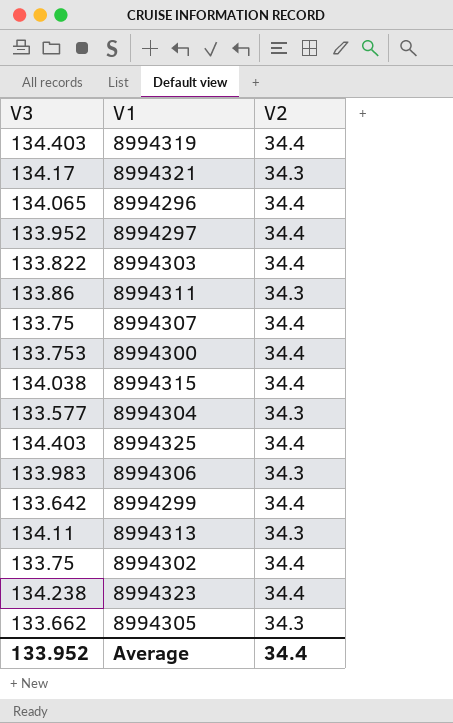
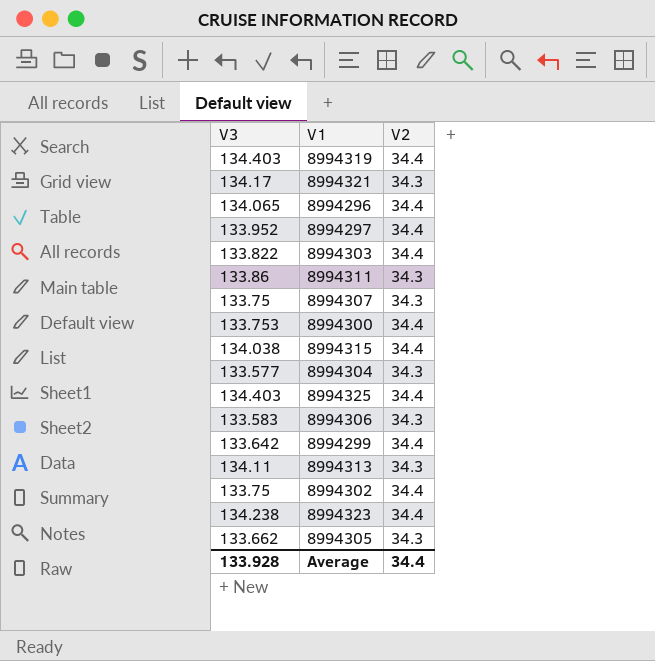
8994307 | V2: 34.4 -> 34.3
8994306 | V3: 133.983 -> 133.583
Average | V3: 133.952 -> 133.928

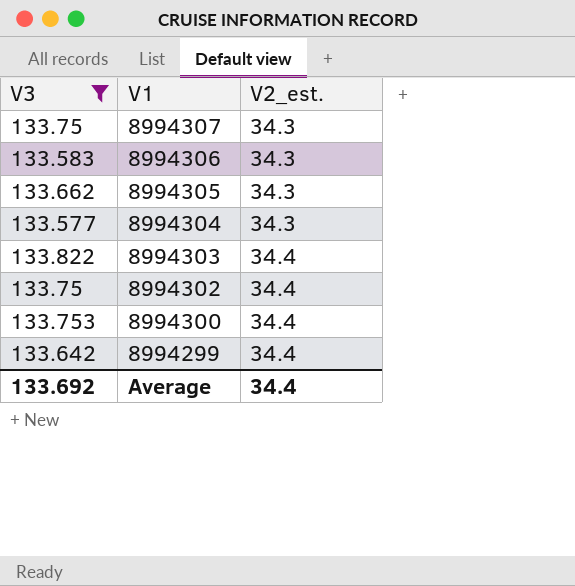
filter: none -> V3 <= 133.822
row order: none -> V1 descending
column name: V2 -> V2_est.
Average | V3: 133.928 -> 133.692

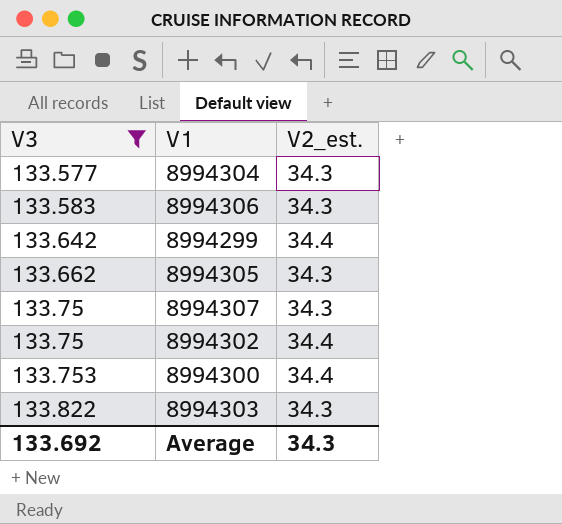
row order: V1 descending -> V3 ascending
8994303 | V2_est.: 34.4 -> 34.3
Average | V2_est.: 34.4 -> 34.3

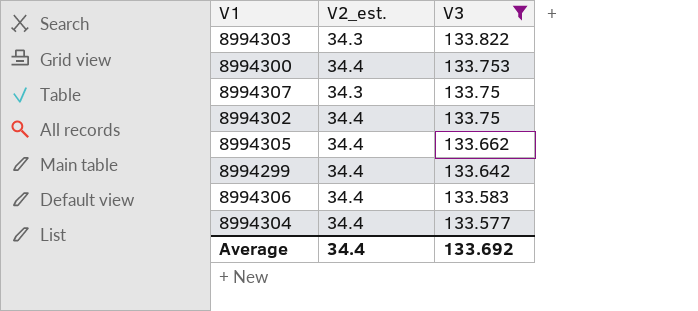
row order: V3 ascending -> V3 descending
column V3 | position: 1 -> 3
8994305 | V2_est.: 34.3 -> 34.4
8994306 | V2_est.: 34.3 -> 34.4
8994304 | V2_est.: 34.3 -> 34.4
Average | V2_est.: 34.3 -> 34.4

